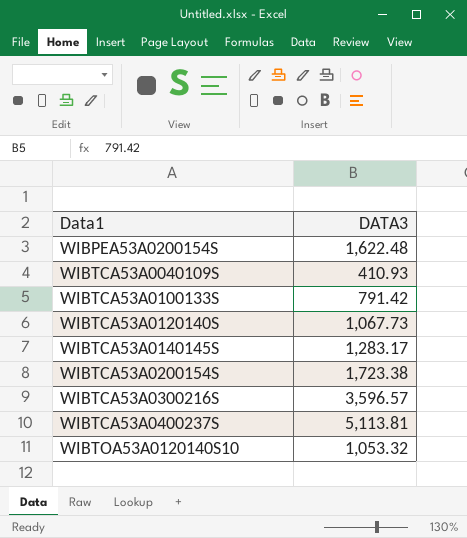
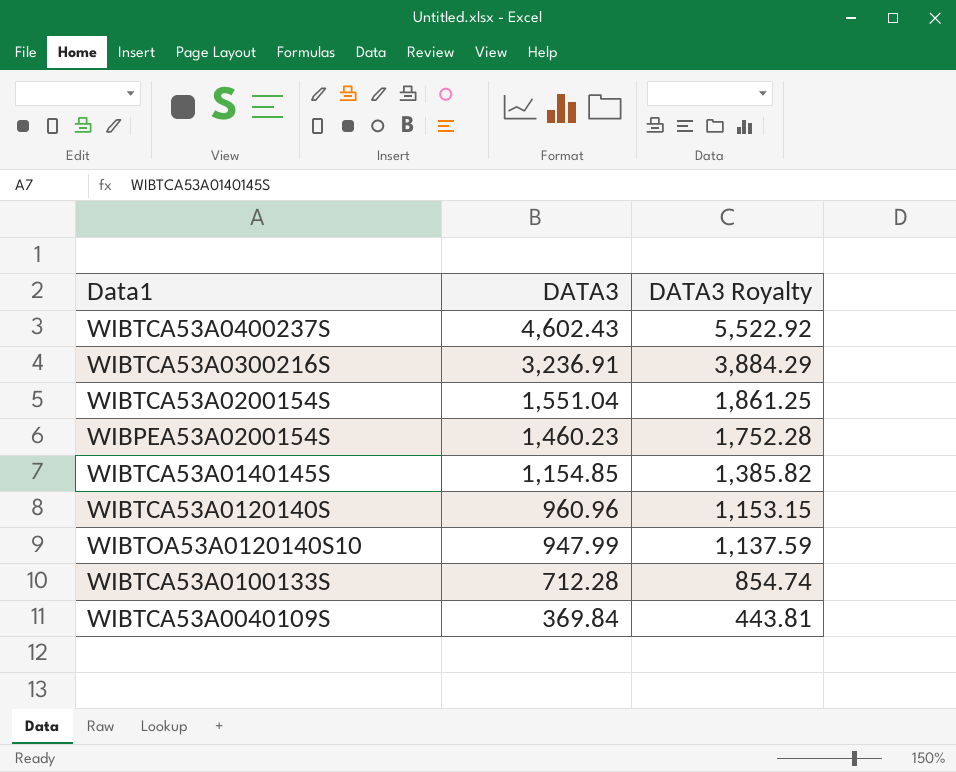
row order: Data1 ascending -> DATA3 descending
column DATA3 Royalty | formula: none -> [DATA3] * 1.2
WIBTCA53A0400237S | DATA3: 5,113.81 -> 4,602.43
WIBTCA53A0300216S | DATA3: 3,596.57 -> 3,236.91
WIBTCA53A0200154S | DATA3: 1,723.38 -> 1,551.04
WIBPEA53A0200154S | DATA3: 1,622.48 -> 1,460.23
WIBTCA53A0140145S | DATA3: 1,283.17 -> 1,154.85
WIBTCA53A0120140S | DATA3: 1,067.73 -> 960.96
WIBTOA53A0120140S10 | DATA3: 1,053.32 -> 947.99
WIBTCA53A0100133S | DATA3: 791.42 -> 712.28
WIBTCA53A0040109S | DATA3: 410.93 -> 369.84

